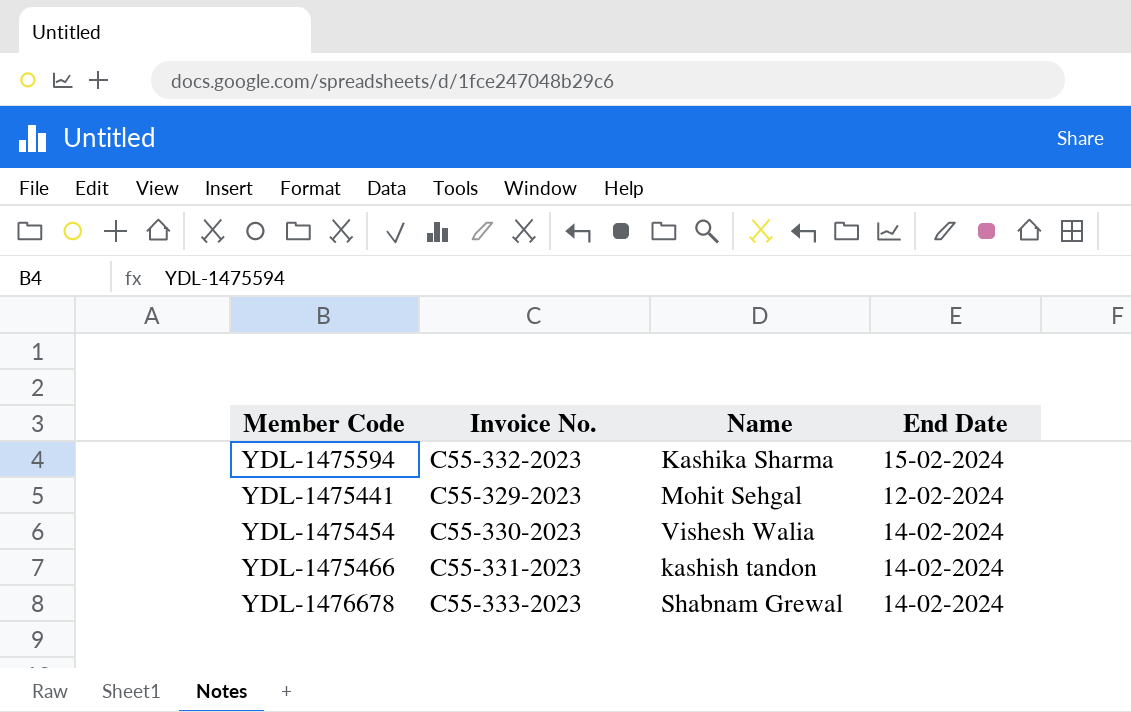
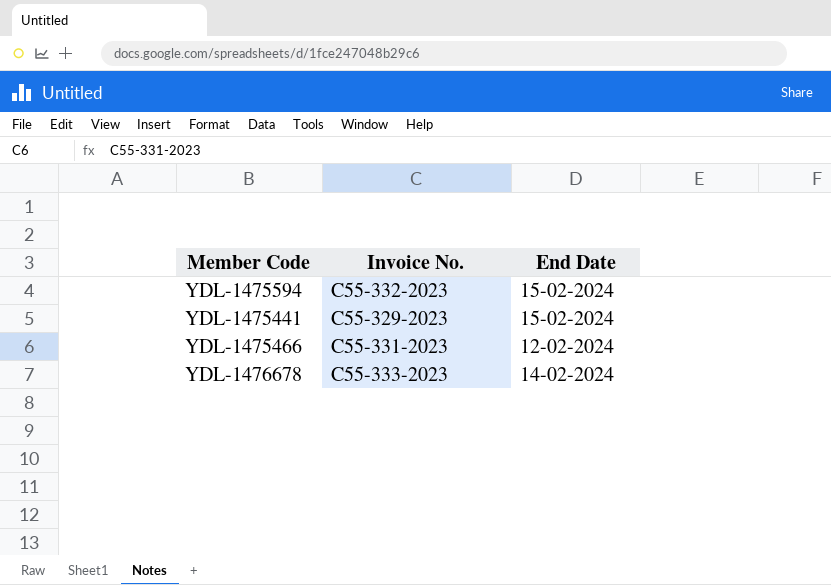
column Name | position: 3 -> none
row YDL-1475454: C55-330-2023 | Vishesh Walia | 14-02-2024 -> none
YDL-1475441 | End Date: 12-02-2024 -> 15-02-2024
YDL-1475466 | End Date: 14-02-2024 -> 12-02-2024

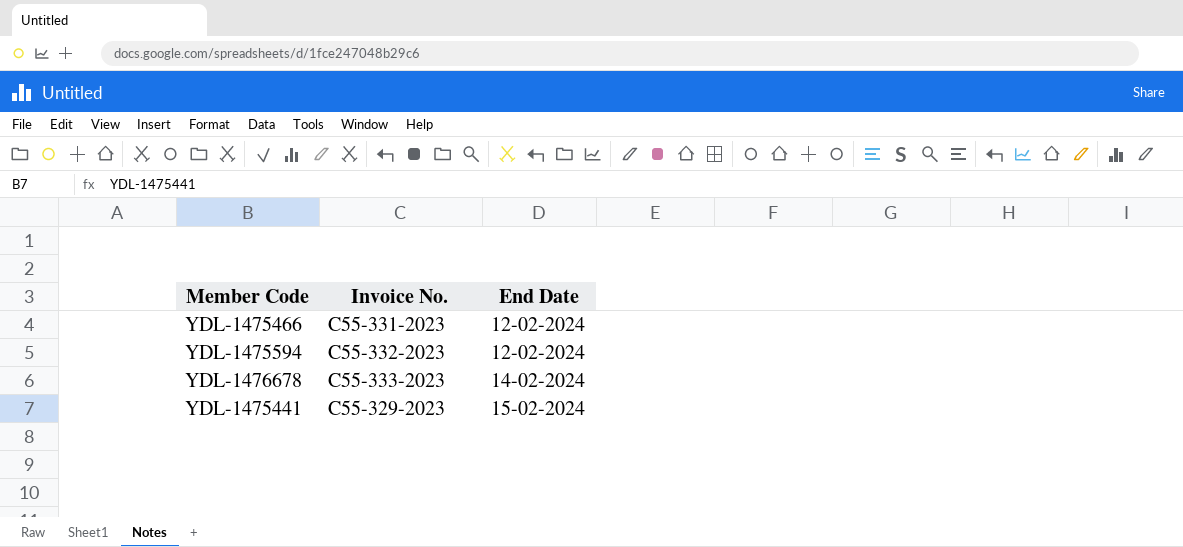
row order: none -> End Date ascending
YDL-1475594 | End Date: 15-02-2024 -> 12-02-2024

